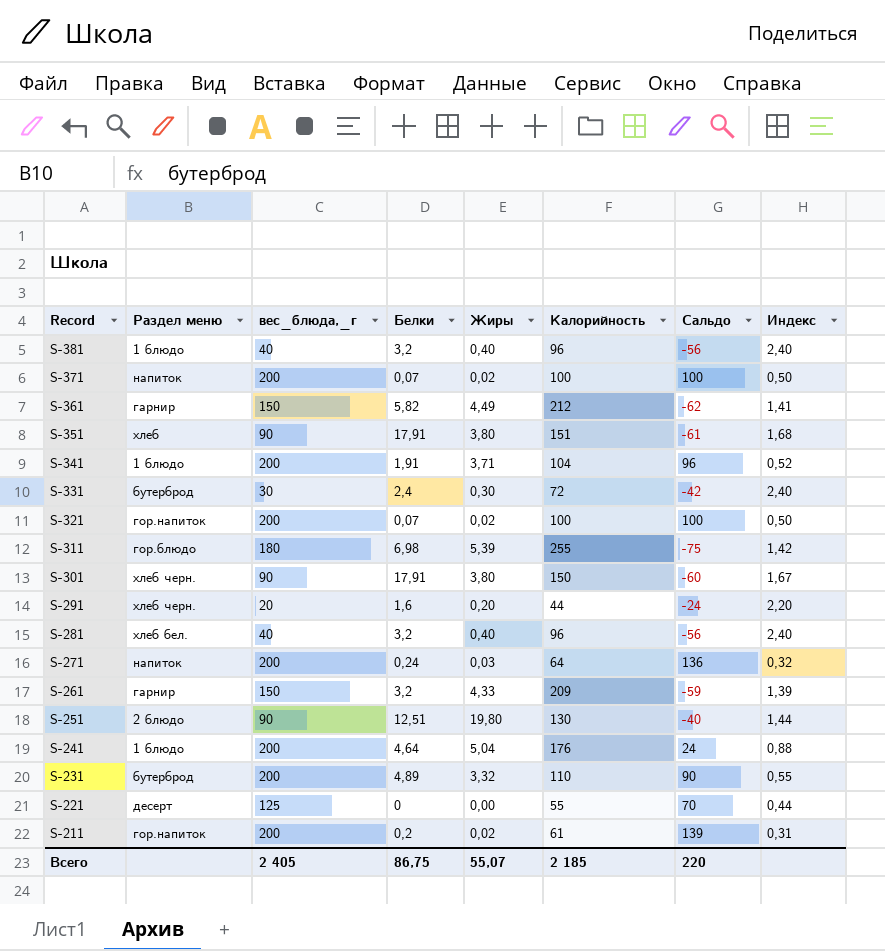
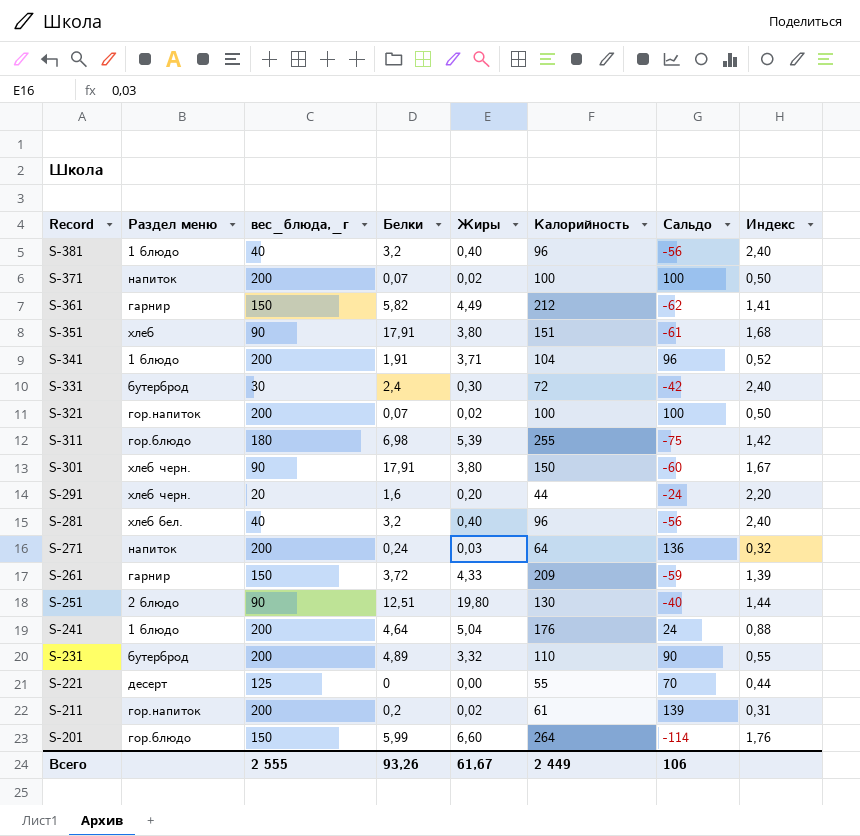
S-261 | Белки: 3,2 -> 3,72
row S-201: none -> гор.блюдо | 150 | 5,99 | 6,60 | 264 | -114 | 1,76
Всего | вес_блюда,_г: 2 405 -> 2 555
Всего | Белки: 86,75 -> 93,26
Всего | Жиры: 55,07 -> 61,67
Всего | Калорийность: 2 185 -> 2 449
Всего | Сальдо: 220 -> 106

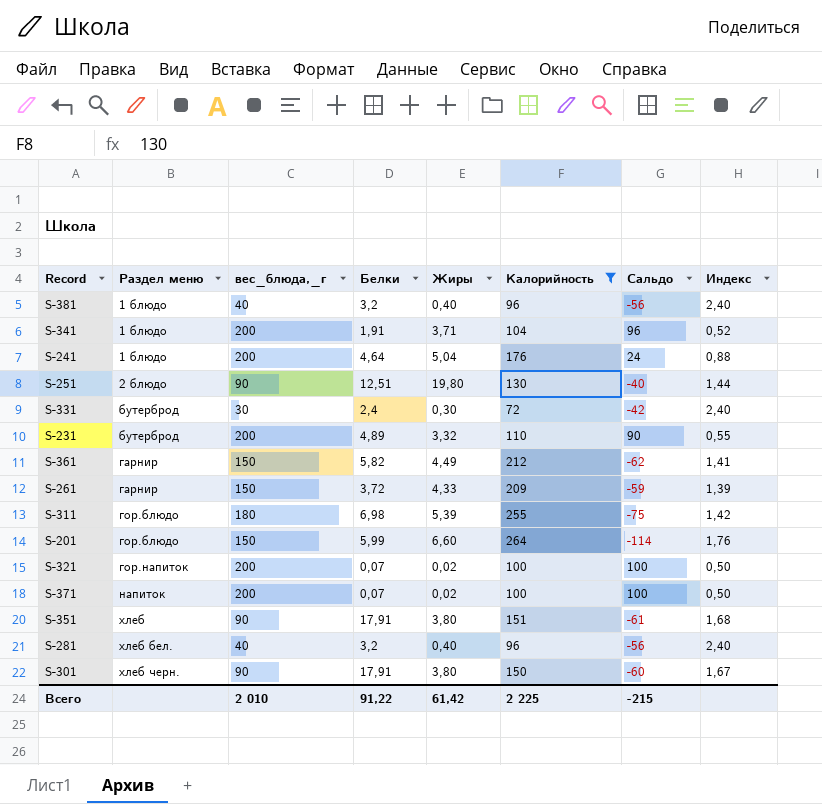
filter: none -> Калорийность >= 72
row order: Record descending -> Раздел меню ascending
Всего | вес_блюда,_г: 2 555 -> 2 010
Всего | Белки: 93,26 -> 91,22
Всего | Жиры: 61,67 -> 61,42
Всего | Калорийность: 2 449 -> 2 225
Всего | Сальдо: 106 -> -215

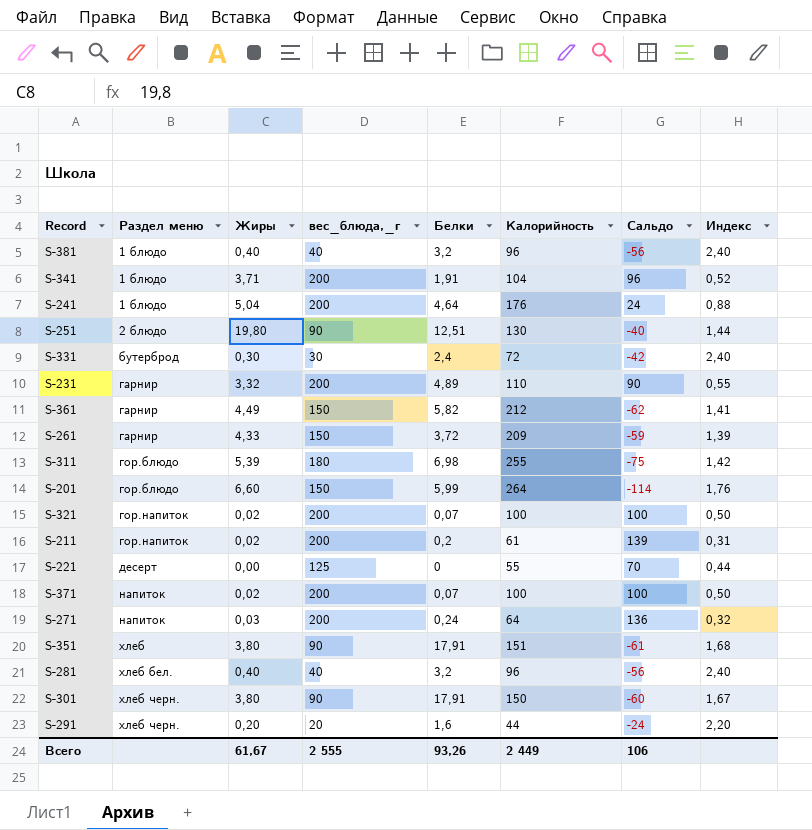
filter: Калорийность >= 72 -> none
column Жиры | position: 5 -> 3
S-231 | Раздел меню: бутерброд -> гарнир
Всего | Жиры: 61,42 -> 61,67
Всего | вес_блюда,_г: 2 010 -> 2 555
Всего | Белки: 91,22 -> 93,26
Всего | Калорийность: 2 225 -> 2 449
Всего | Сальдо: -215 -> 106

